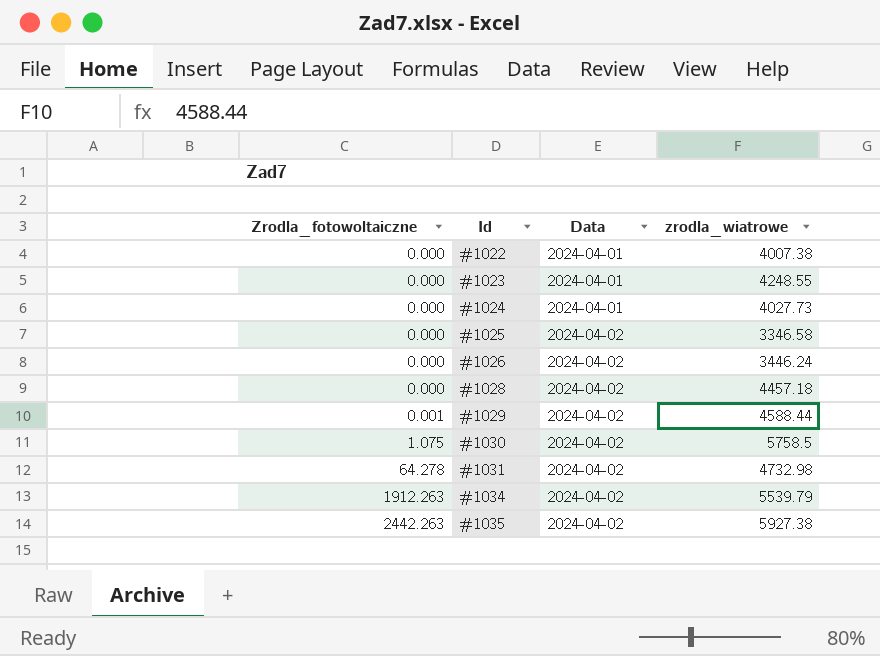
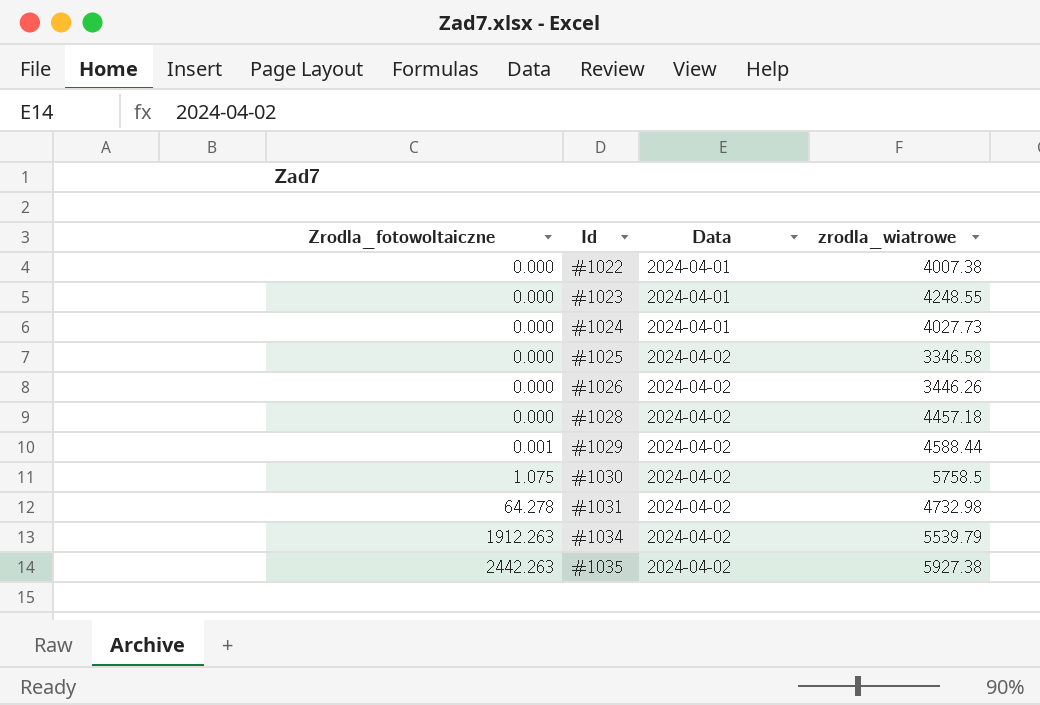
#1026 | zrodla_wiatrowe: 3446.24 -> 3446.26

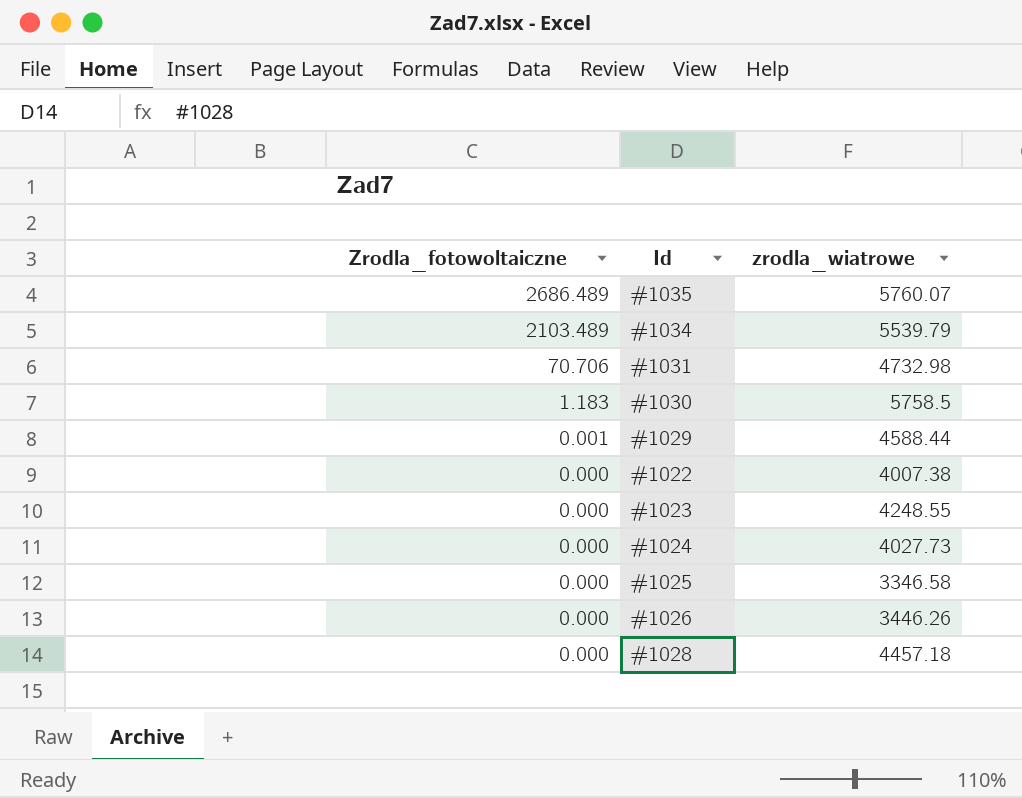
row order: Zrodla_fotowoltaiczne ascending -> Zrodla_fotowoltaiczne descending
column Data | position: 3 -> none
#1035 | Zrodla_fotowoltaiczne: 2442.263 -> 2686.489
#1035 | zrodla_wiatrowe: 5927.38 -> 5760.07
#1034 | Zrodla_fotowoltaiczne: 1912.263 -> 2103.489
#1031 | Zrodla_fotowoltaiczne: 64.278 -> 70.706
#1030 | Zrodla_fotowoltaiczne: 1.075 -> 1.183

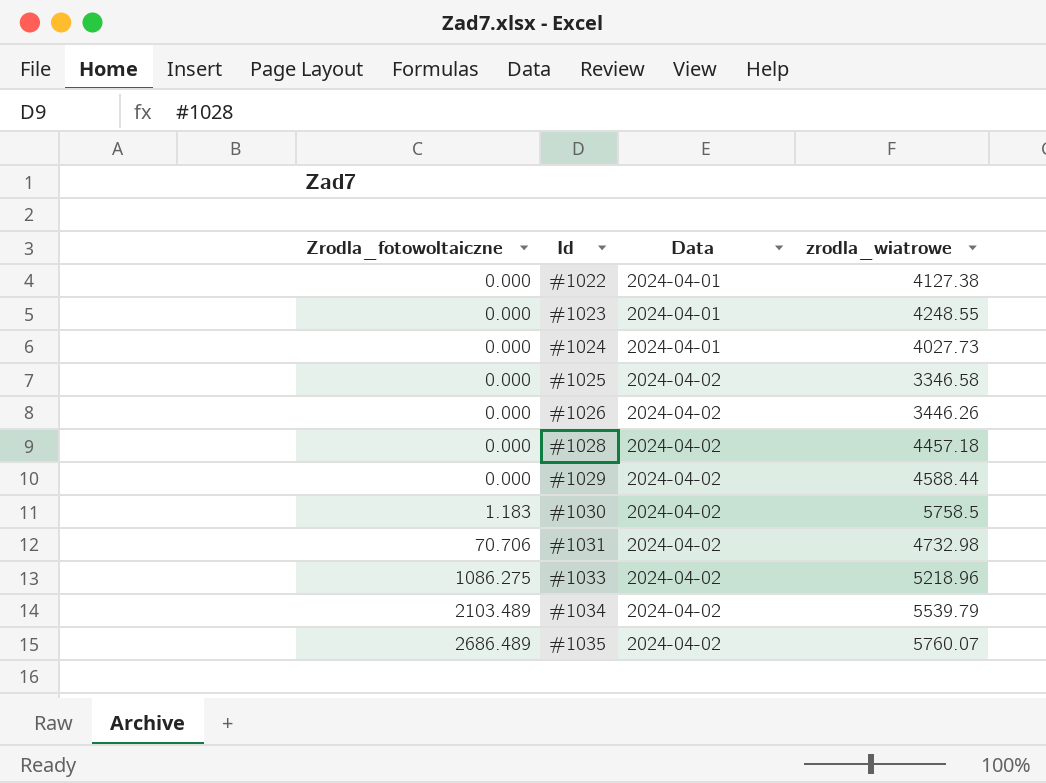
row order: Zrodla_fotowoltaiczne descending -> Zrodla_fotowoltaiczne ascending
column Data | position: none -> 3
#1022 | zrodla_wiatrowe: 4007.38 -> 4127.38
#1029 | Zrodla_fotowoltaiczne: 0.001 -> 0.000
row #1033: none -> 1086.275 | 2024-04-02 | 5218.96

